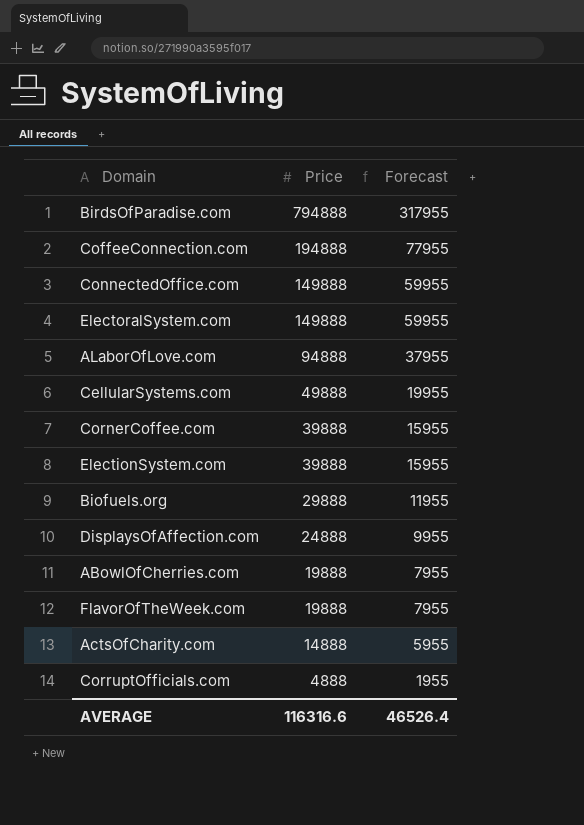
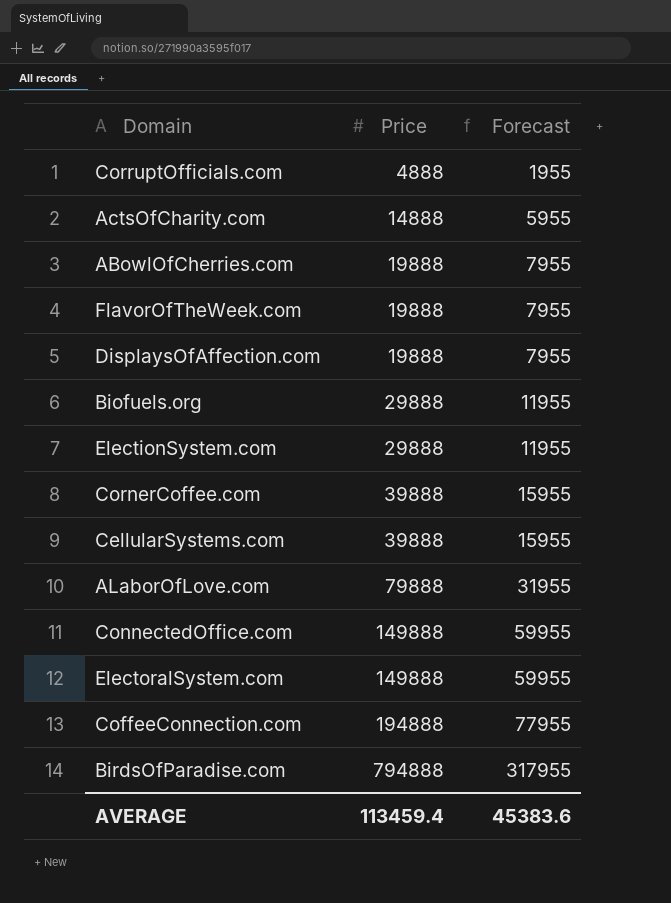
row order: Price descending -> Price ascending
DisplaysOfAffection.com | Price: 24888 -> 19888
DisplaysOfAffection.com | Forecast: 9955 -> 7955
ElectionSystem.com | Price: 39888 -> 29888
ElectionSystem.com | Forecast: 15955 -> 11955
CellularSystems.com | Price: 49888 -> 39888
CellularSystems.com | Forecast: 19955 -> 15955
ALaborOfLove.com | Price: 94888 -> 79888
ALaborOfLove.com | Forecast: 37955 -> 31955
AVERAGE | Price: 116316.6 -> 113459.4
AVERAGE | Forecast: 46526.4 -> 45383.6

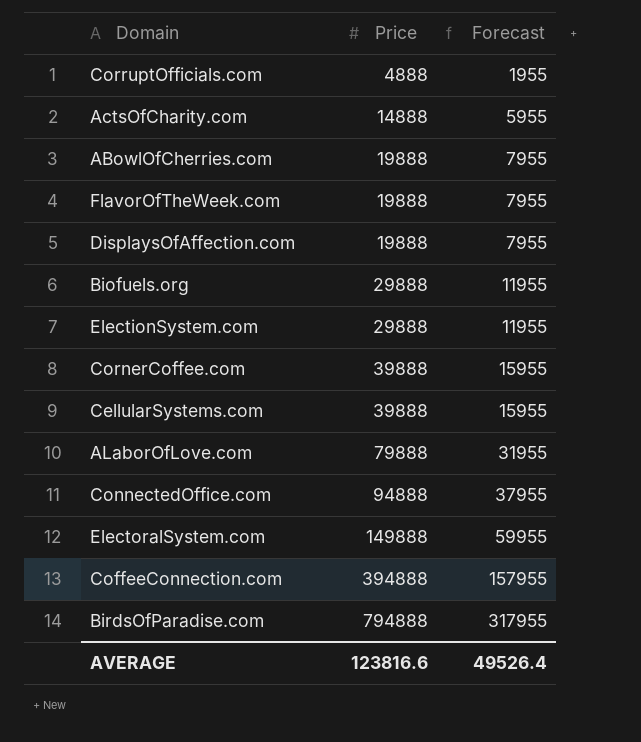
ConnectedOffice.com | Price: 149888 -> 94888
ConnectedOffice.com | Forecast: 59955 -> 37955
CoffeeConnection.com | Price: 194888 -> 394888
CoffeeConnection.com | Forecast: 77955 -> 157955
AVERAGE | Price: 113459.4 -> 123816.6
AVERAGE | Forecast: 45383.6 -> 49526.4

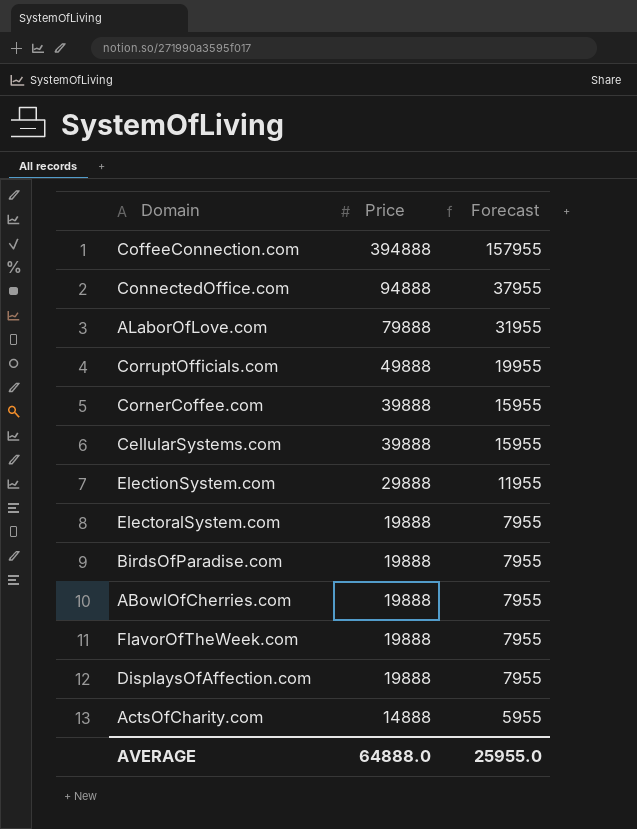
row order: Price ascending -> Price descending
row Biofuels.org: 29888 | 11955 -> none
CorruptOfficials.com | Price: 4888 -> 49888
CorruptOfficials.com | Forecast: 1955 -> 19955
ElectoralSystem.com | Price: 149888 -> 19888
ElectoralSystem.com | Forecast: 59955 -> 7955
BirdsOfParadise.com | Price: 794888 -> 19888
BirdsOfParadise.com | Forecast: 317955 -> 7955
AVERAGE | Price: 123816.6 -> 64888.0
AVERAGE | Forecast: 49526.4 -> 25955.0

